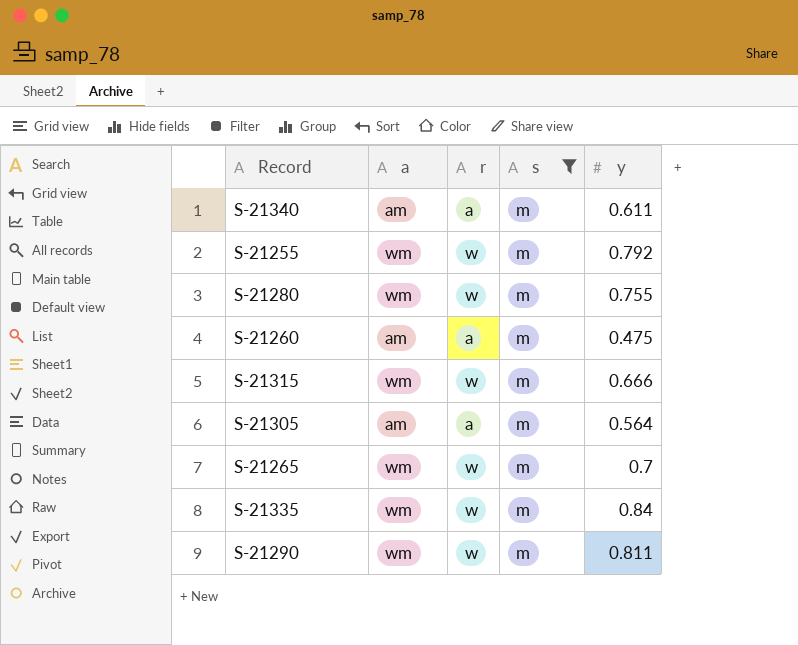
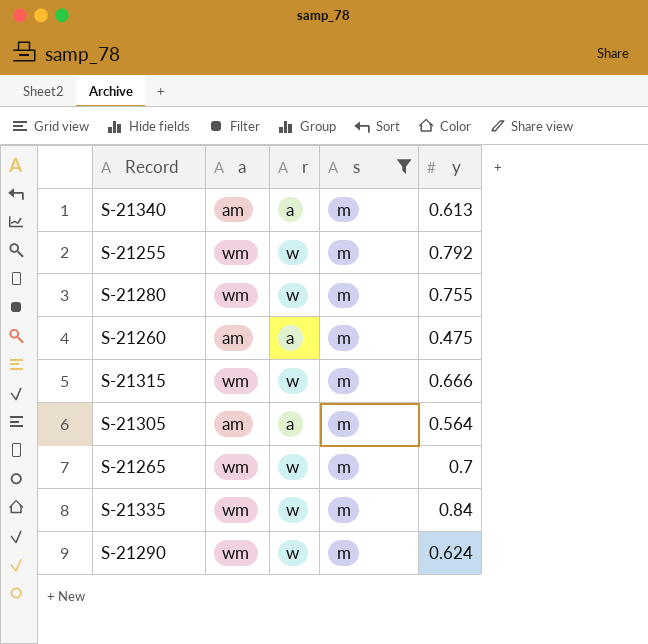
S-21340 | y: 0.611 -> 0.613
S-21290 | y: 0.811 -> 0.624

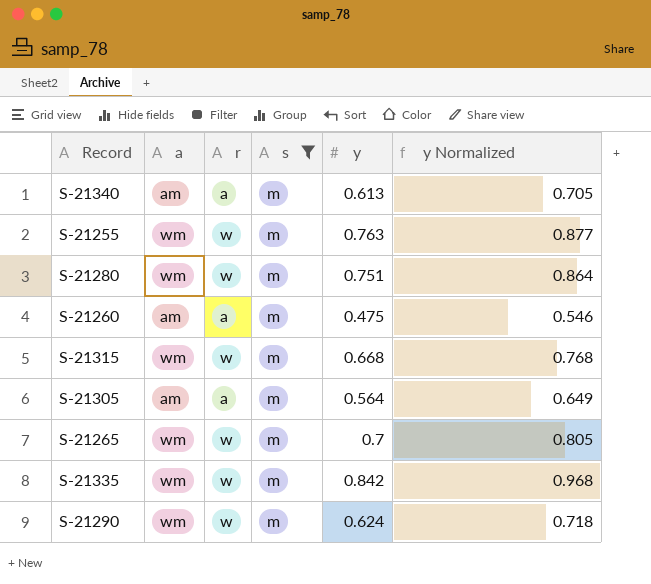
column y Normalized | formula: none -> [y] * 1.15
S-21255 | y: 0.792 -> 0.763
S-21280 | y: 0.755 -> 0.751
S-21315 | y: 0.666 -> 0.668
S-21335 | y: 0.84 -> 0.842

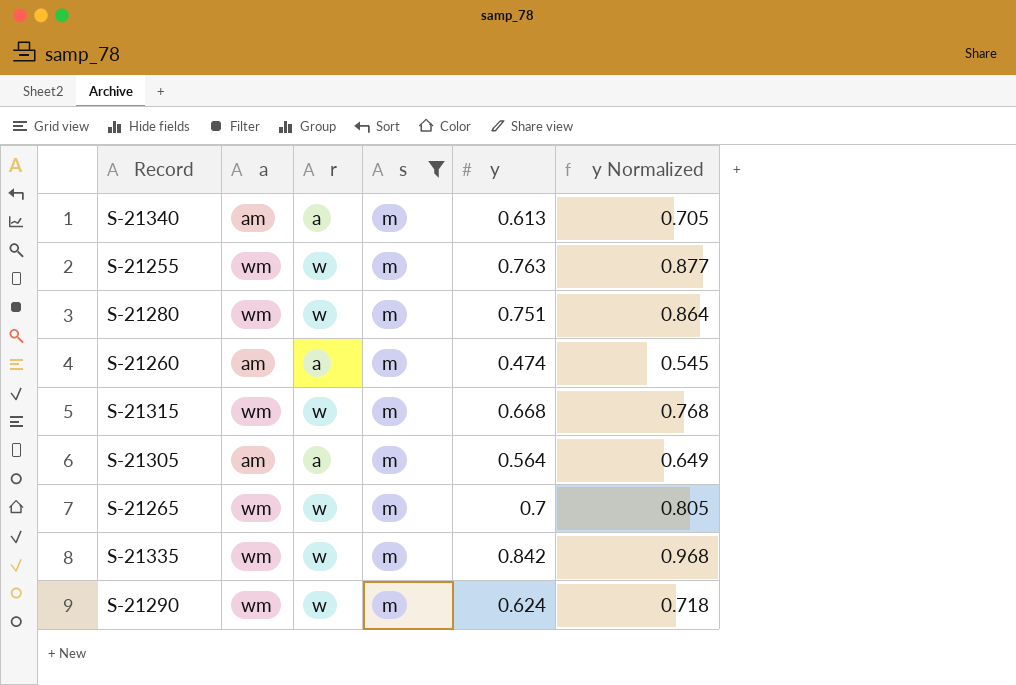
S-21260 | y: 0.475 -> 0.474
S-21260 | y Normalized: 0.546 -> 0.545

